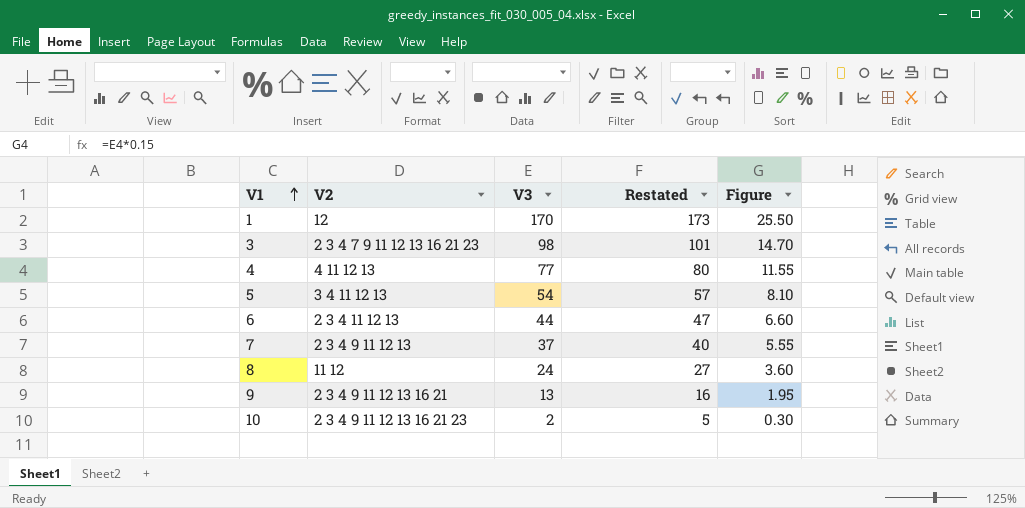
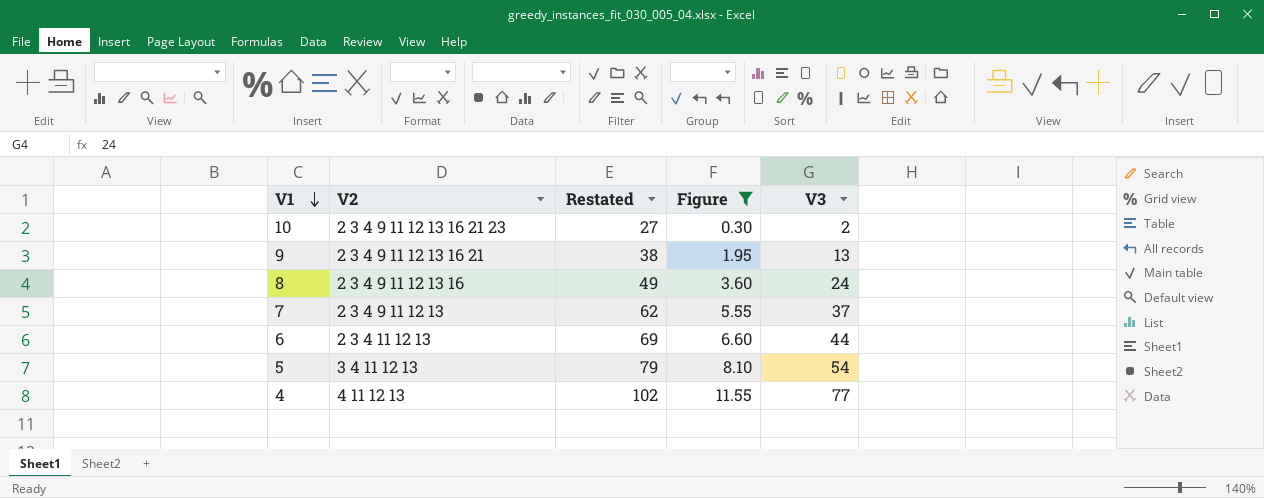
filter: none -> Figure <= 11.55
row order: V1 ascending -> V1 descending
column Restated | formula: [V3] + 3 -> [V3] + 25
column V3 | position: 3 -> 5
8 | V2: 11 12 -> 2 3 4 9 11 12 13 16

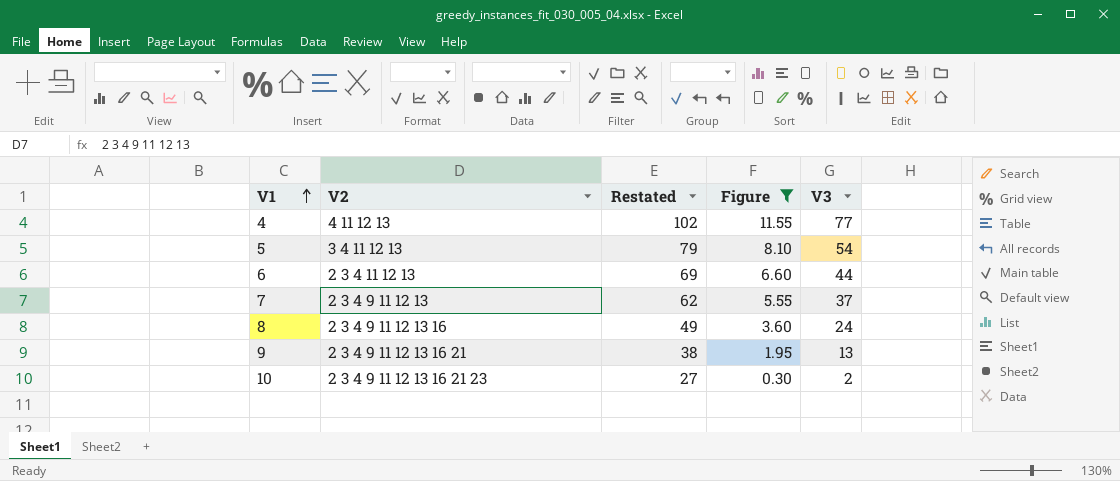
row order: V1 descending -> V1 ascending

